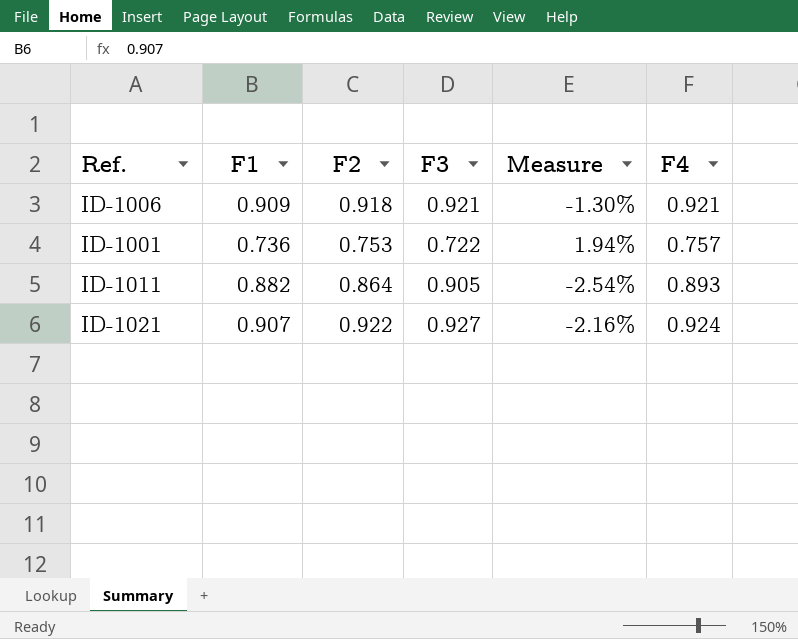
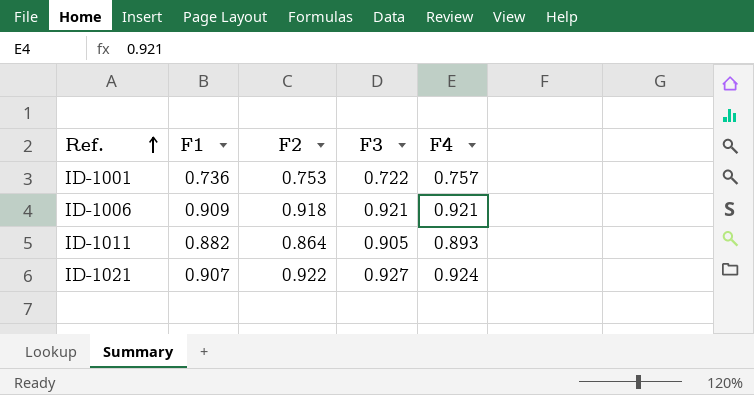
row order: none -> Ref. ascending
column Measure | formula: ([F1] - [F3]) / [F3] -> none

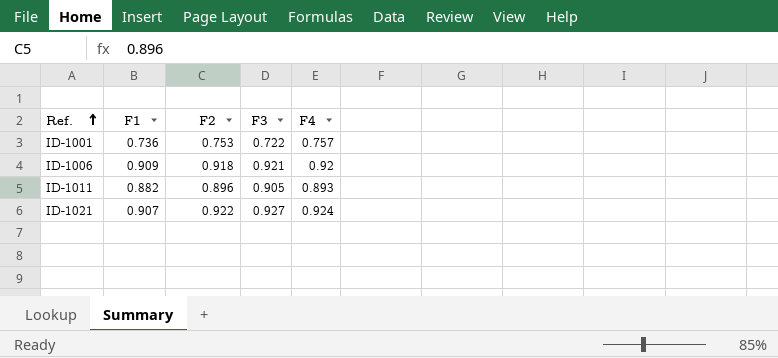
ID-1006 | F4: 0.921 -> 0.92
ID-1011 | F2: 0.864 -> 0.896

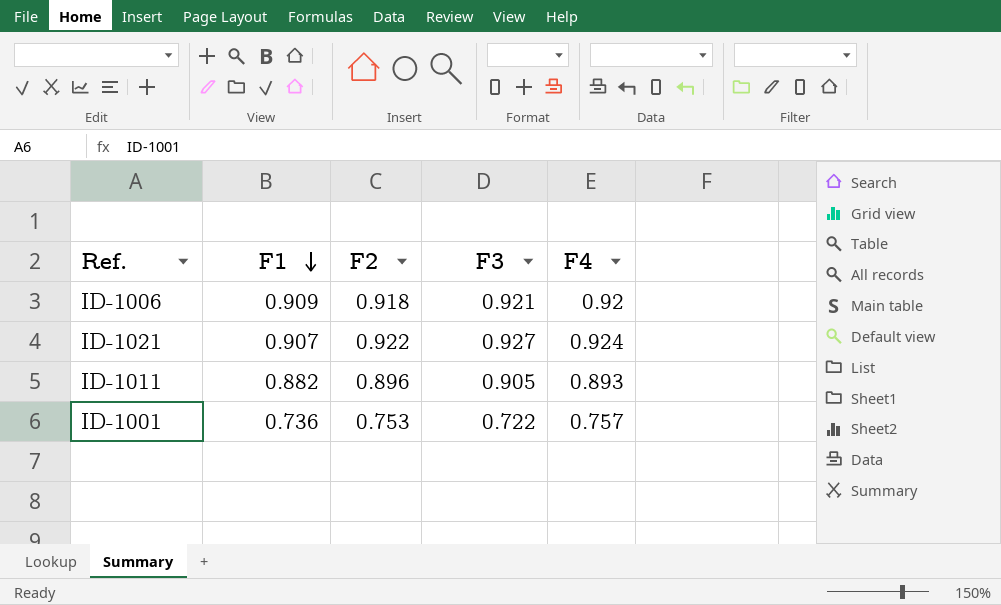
row order: Ref. ascending -> F1 descending

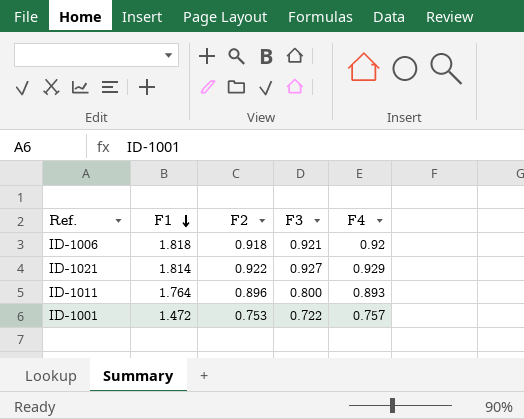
ID-1006 | F1: 0.909 -> 1.818
ID-1021 | F1: 0.907 -> 1.814
ID-1021 | F4: 0.924 -> 0.929
ID-1011 | F1: 0.882 -> 1.764
ID-1011 | F3: 0.905 -> 0.800
ID-1001 | F1: 0.736 -> 1.472

